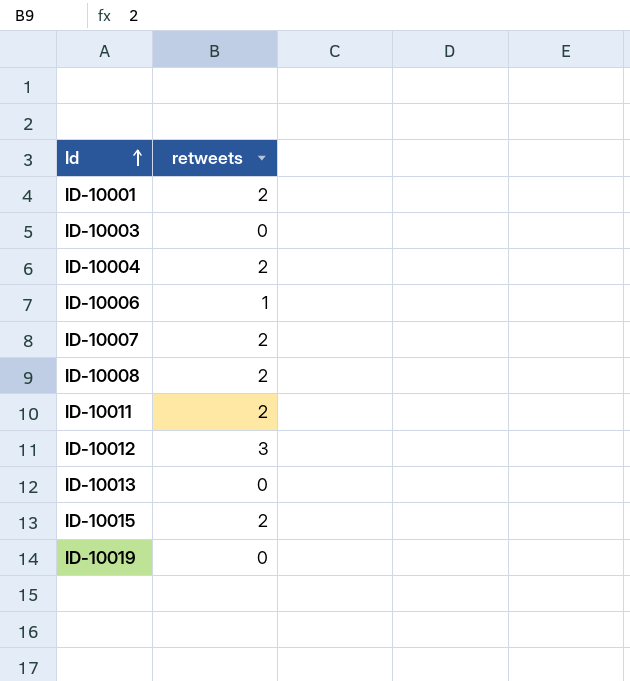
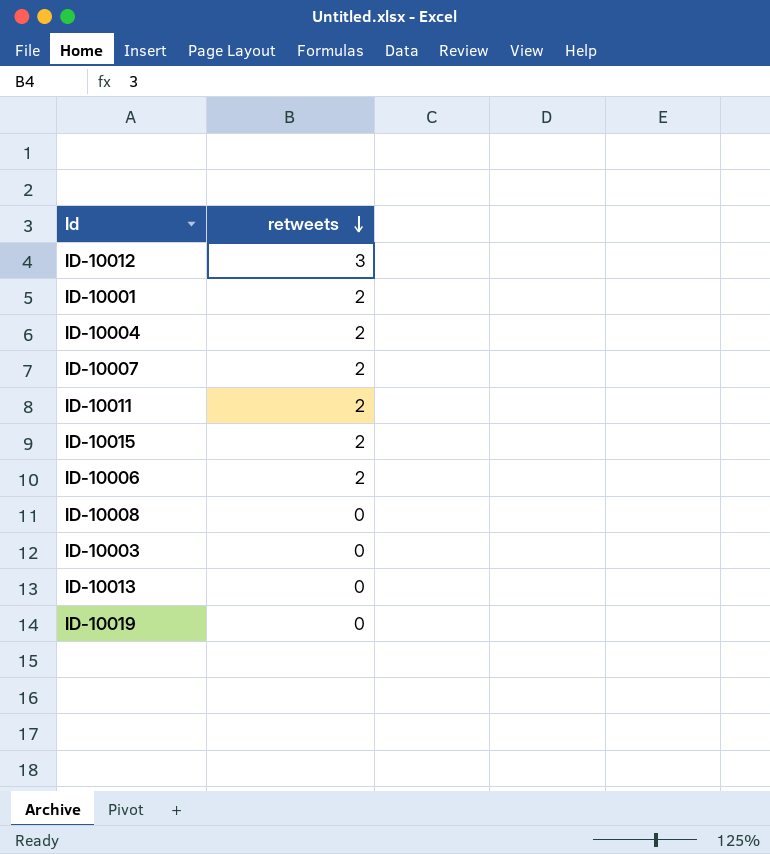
row order: Id ascending -> retweets descending
ID-10006 | retweets: 1 -> 2
ID-10008 | retweets: 2 -> 0

